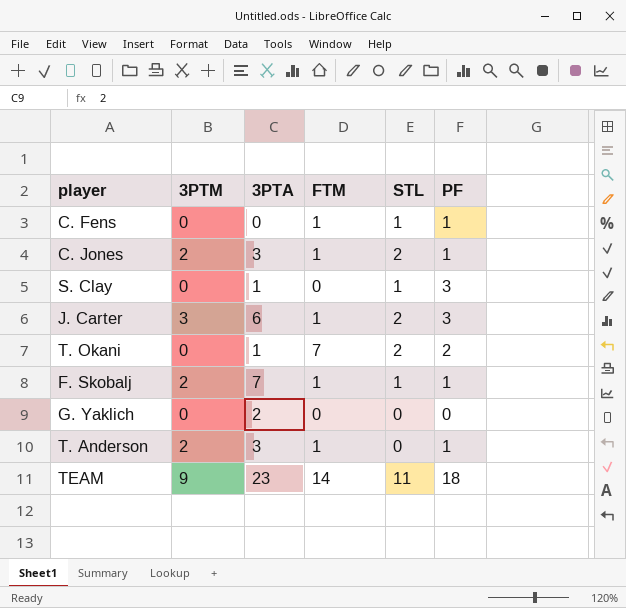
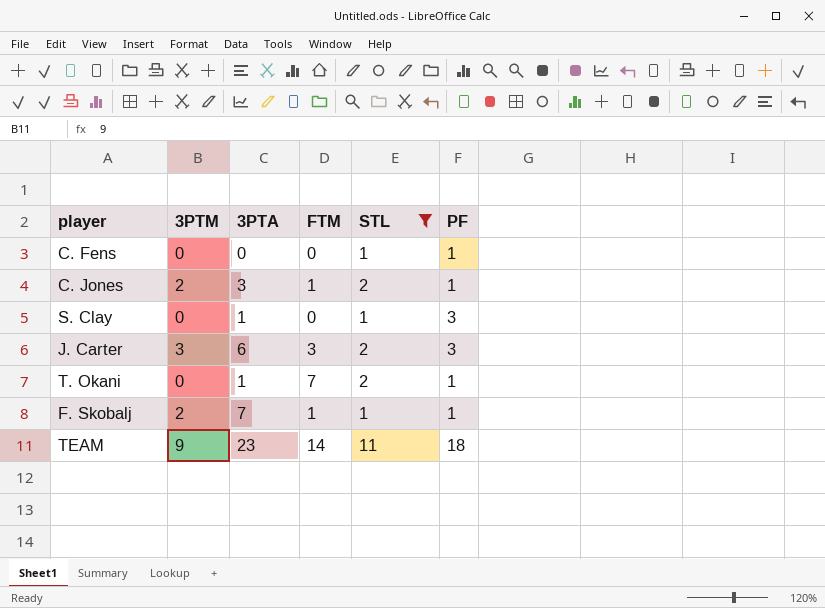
filter: none -> STL != 0
C. Fens | FTM: 1 -> 0
J. Carter | FTM: 1 -> 3
T. Okani | PF: 2 -> 1

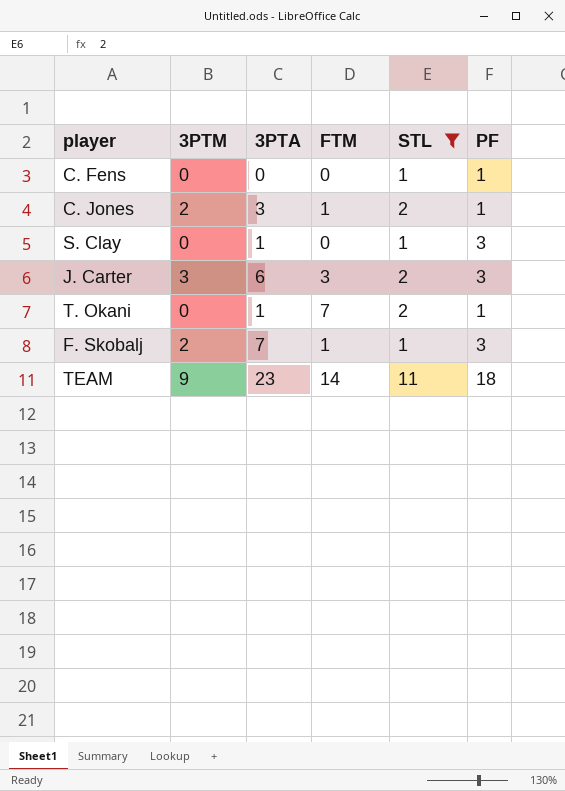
F. Skobalj | PF: 1 -> 3

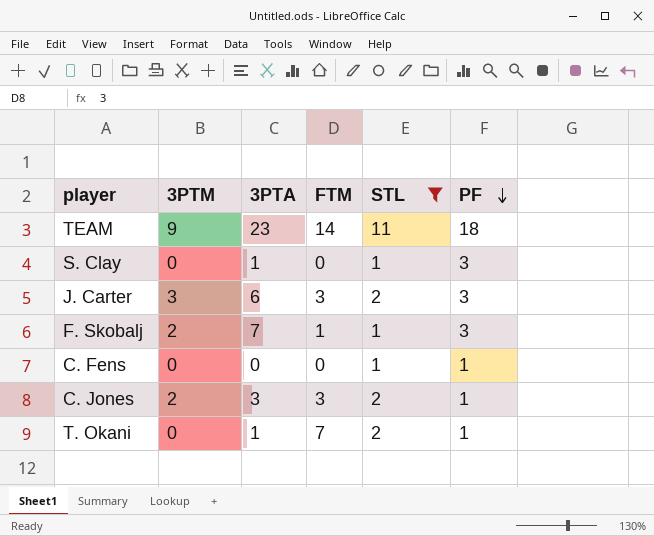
row order: none -> PF descending
C. Jones | FTM: 1 -> 3

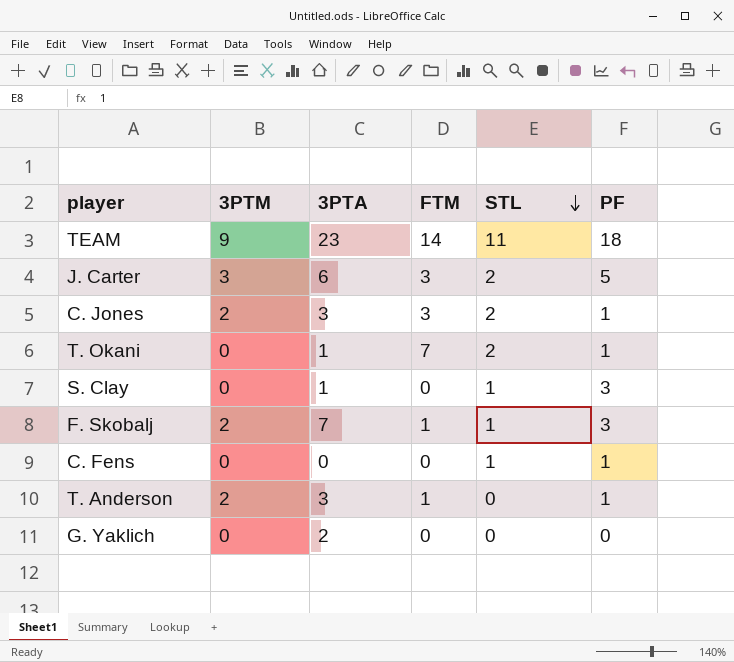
filter: STL != 0 -> none
row order: PF descending -> STL descending
J. Carter | PF: 3 -> 5

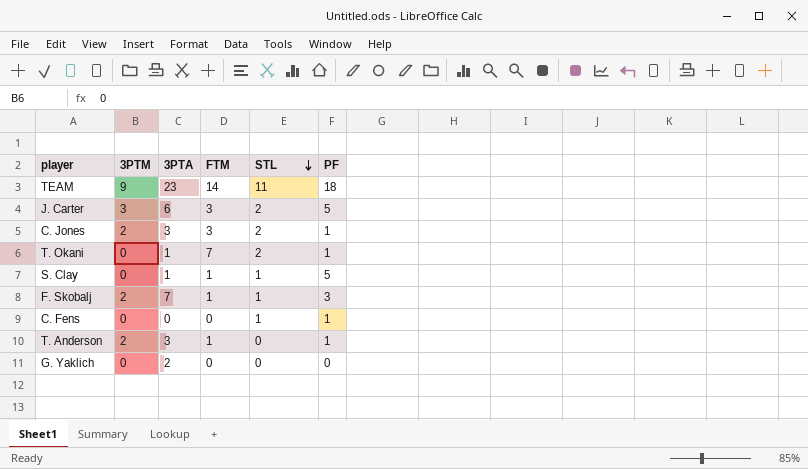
S. Clay | FTM: 0 -> 1
S. Clay | PF: 3 -> 5

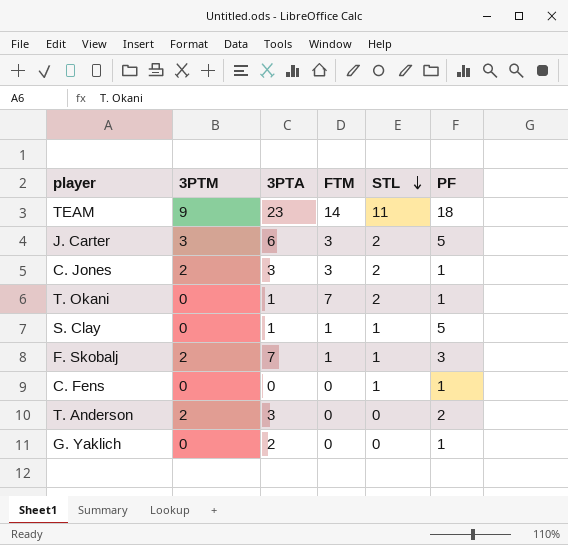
T. Anderson | FTM: 1 -> 0
T. Anderson | PF: 1 -> 2
G. Yaklich | PF: 0 -> 1

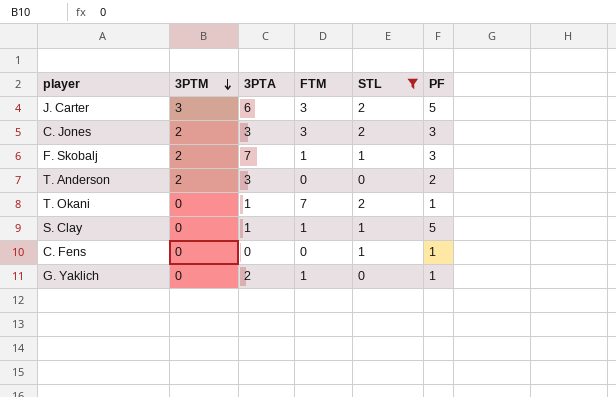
filter: none -> STL != 11
row order: STL descending -> 3PTM descending
C. Jones | PF: 1 -> 3
G. Yaklich | FTM: 0 -> 1

